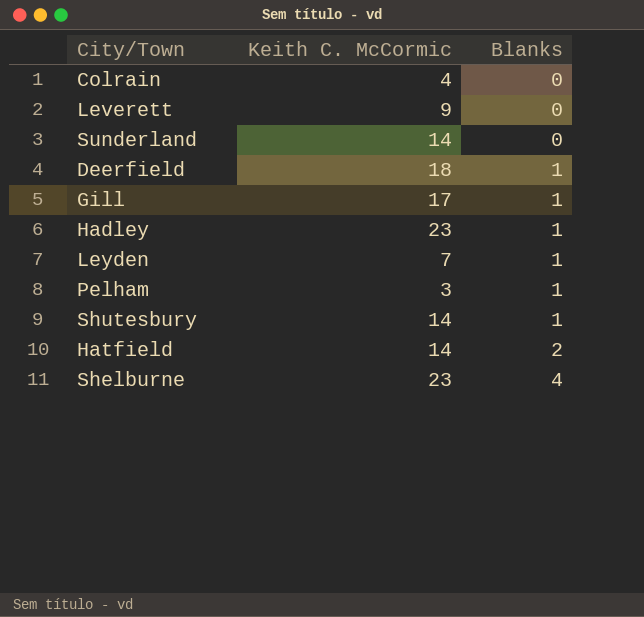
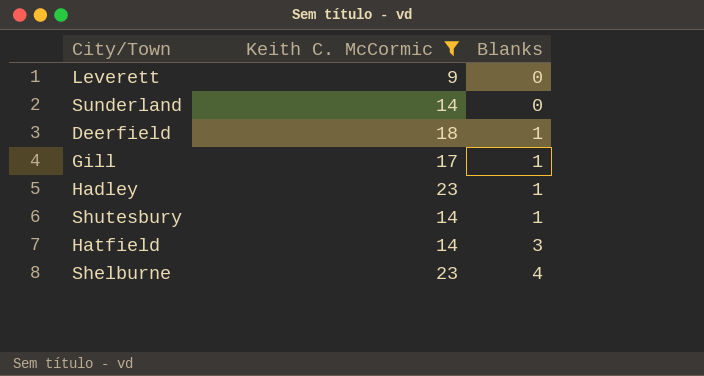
filter: none -> Keith C. McCormic >= 9
Hatfield | Blanks: 2 -> 3

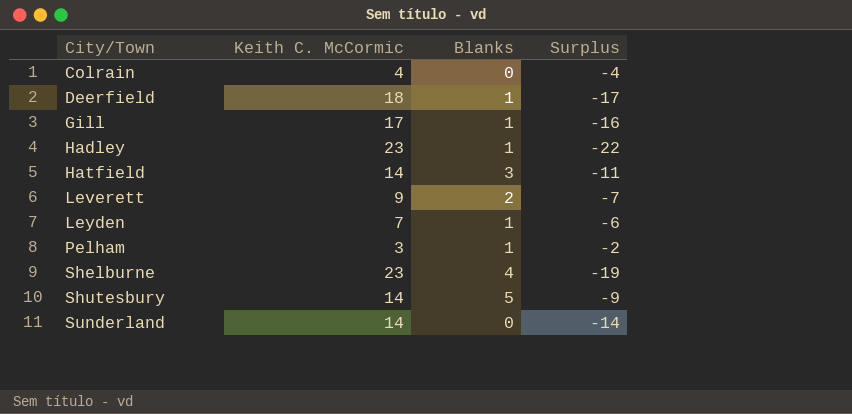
filter: Keith C. McCormic >= 9 -> none
row order: Blanks ascending -> City/Town ascending
column Surplus | formula: none -> [Blanks] - [Keith C. McCormic]
Leverett | Blanks: 0 -> 2
Shutesbury | Blanks: 1 -> 5

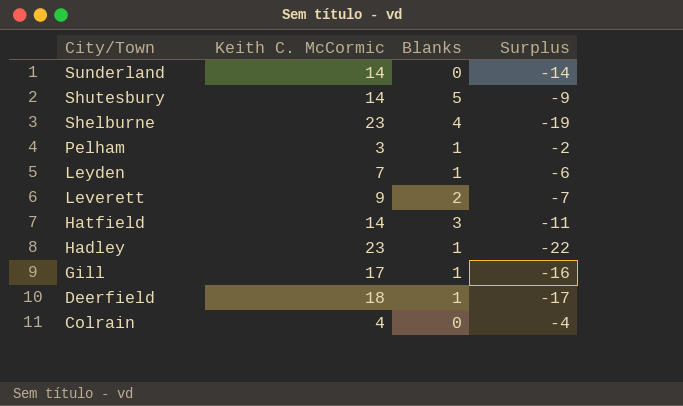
row order: City/Town ascending -> City/Town descending

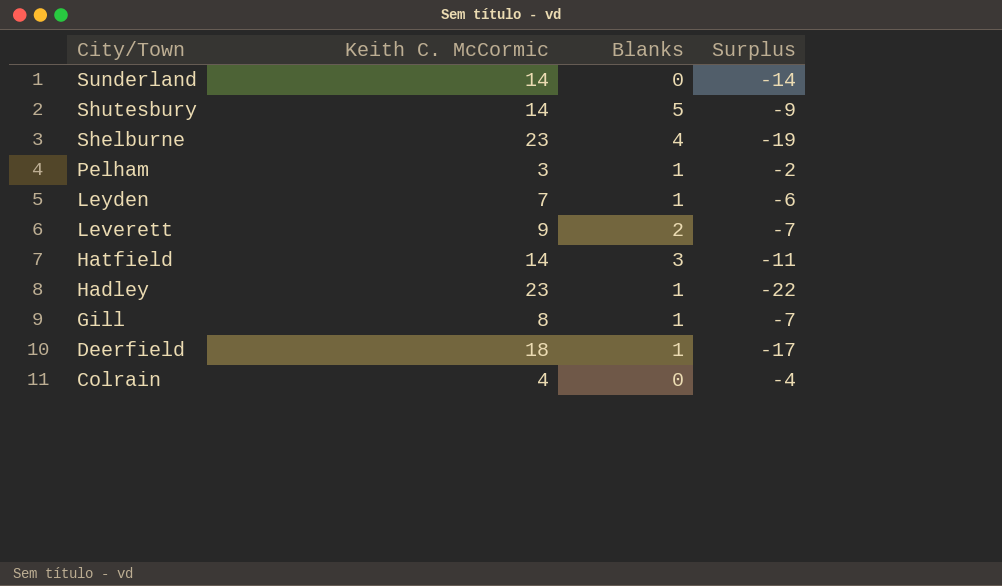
Gill | Keith C. McCormic: 17 -> 8
Gill | Surplus: -16 -> -7

